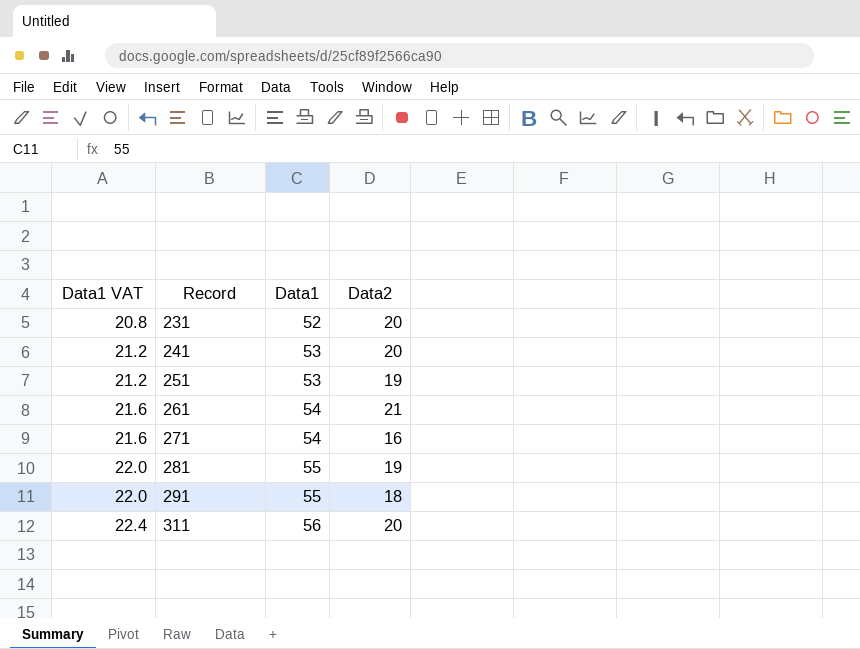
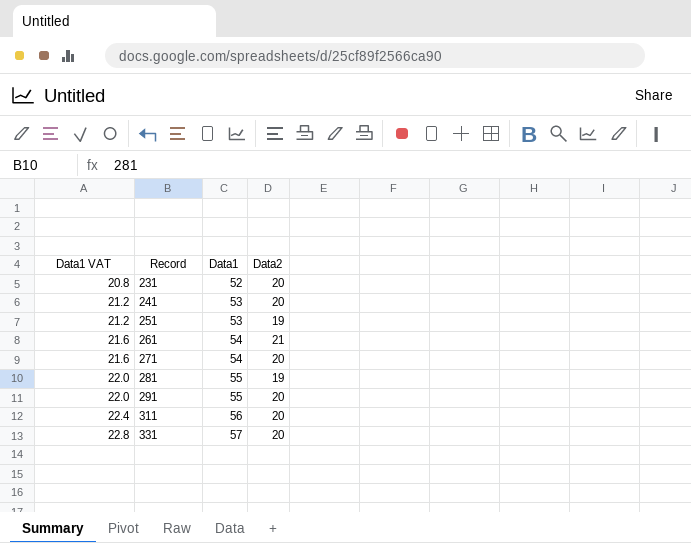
271 | Data2: 16 -> 20
291 | Data2: 18 -> 20
row 331: none -> 22.8 | 57 | 20

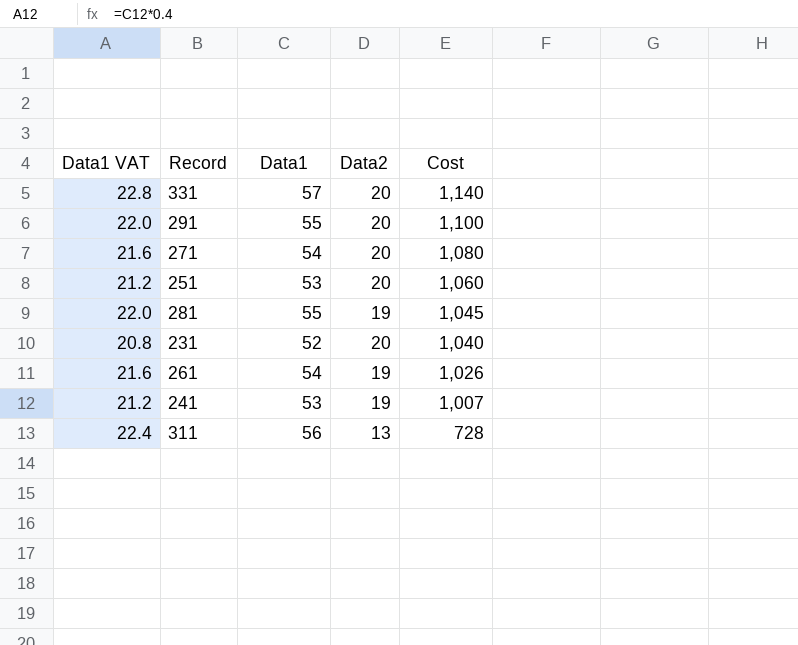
row order: Data1 VAT ascending -> Cost descending
column Cost | formula: none -> [Data1] * [Data2]
251 | Data2: 19 -> 20
261 | Data2: 21 -> 19
241 | Data2: 20 -> 19
311 | Data2: 20 -> 13

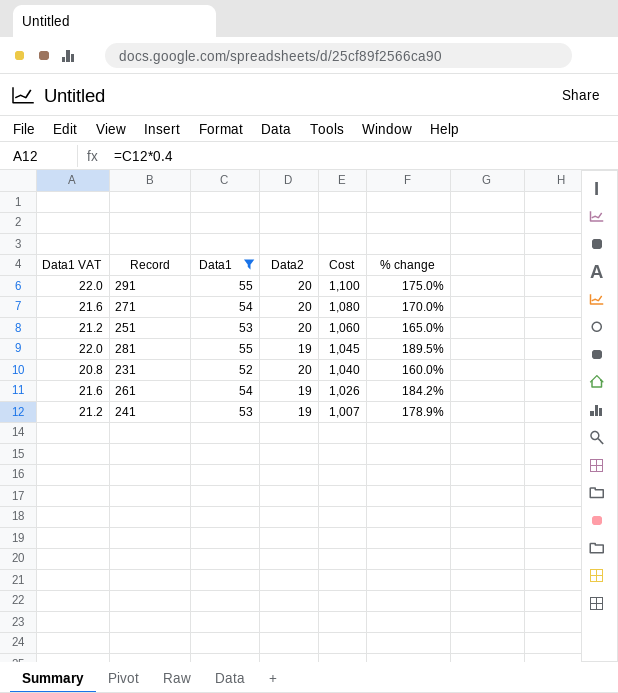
filter: none -> Data1 <= 55
column % change | formula: none -> ([Data1] - [Data2]) / [Data2]

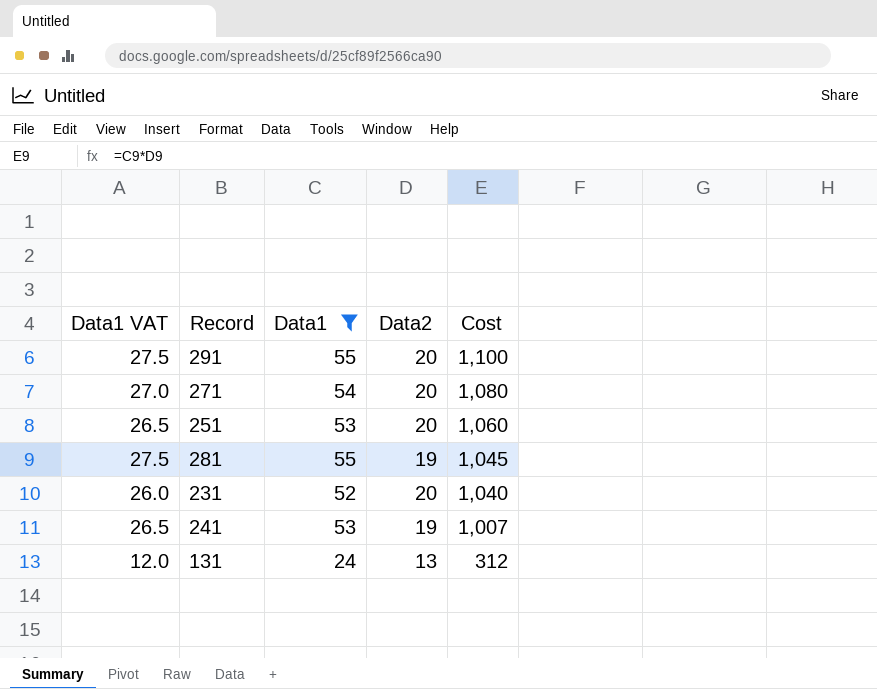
column % change | formula: ([Data1] - [Data2]) / [Data2] -> none
column Data1 VAT | formula: [Data1] * 0.4 -> [Data1] * 0.5
row 261: 21.6 | 54 | 19 | 1,026 | 184.2% -> none
row 131: none -> 12.0 | 24 | 13 | 312

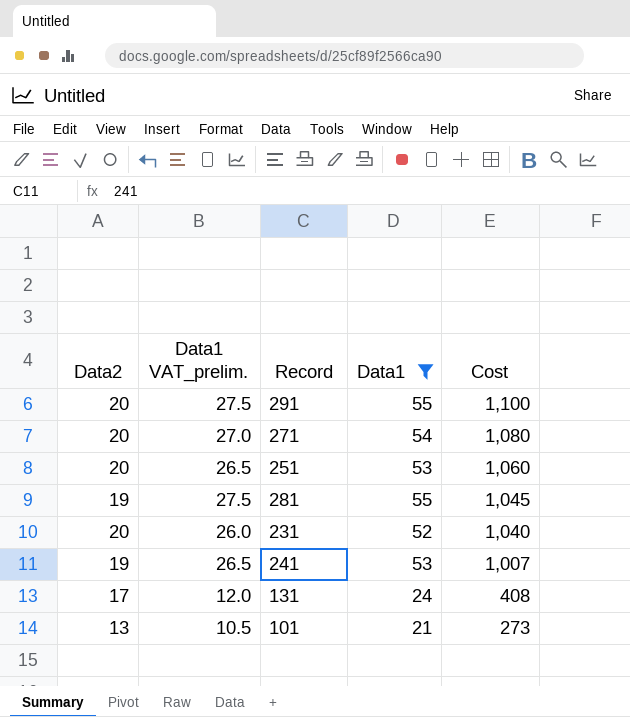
column Data2 | position: 4 -> 1
column name: Data1 VAT -> Data1 VAT_prelim.
131 | Data2: 13 -> 17
131 | Cost: 312 -> 408
row 101: none -> 13 | 10.5 | 21 | 273

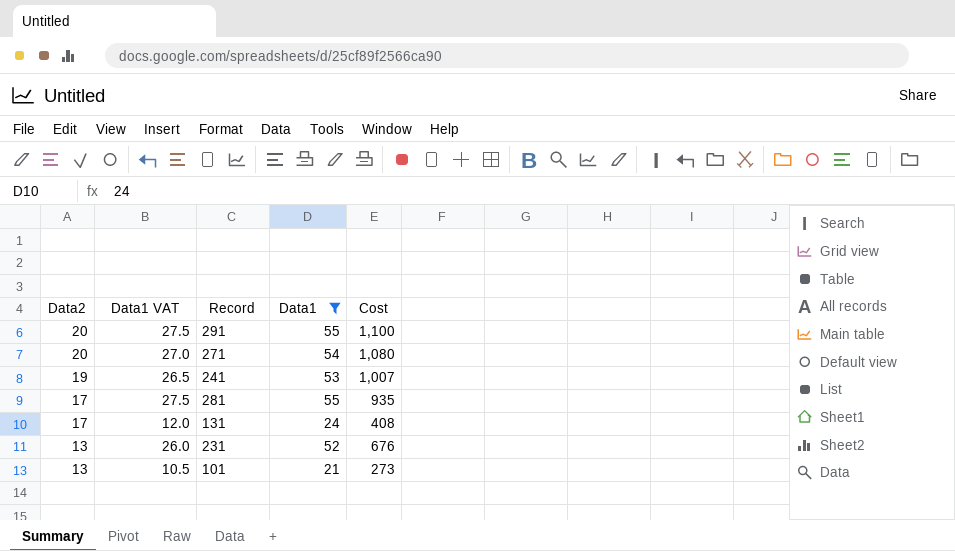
row order: Cost descending -> Data2 descending
column name: Data1 VAT_prelim. -> Data1 VAT
row 251: 20 | 26.5 | 53 | 1,060 -> none
281 | Data2: 19 -> 17
281 | Cost: 1,045 -> 935
231 | Data2: 20 -> 13
231 | Cost: 1,040 -> 676

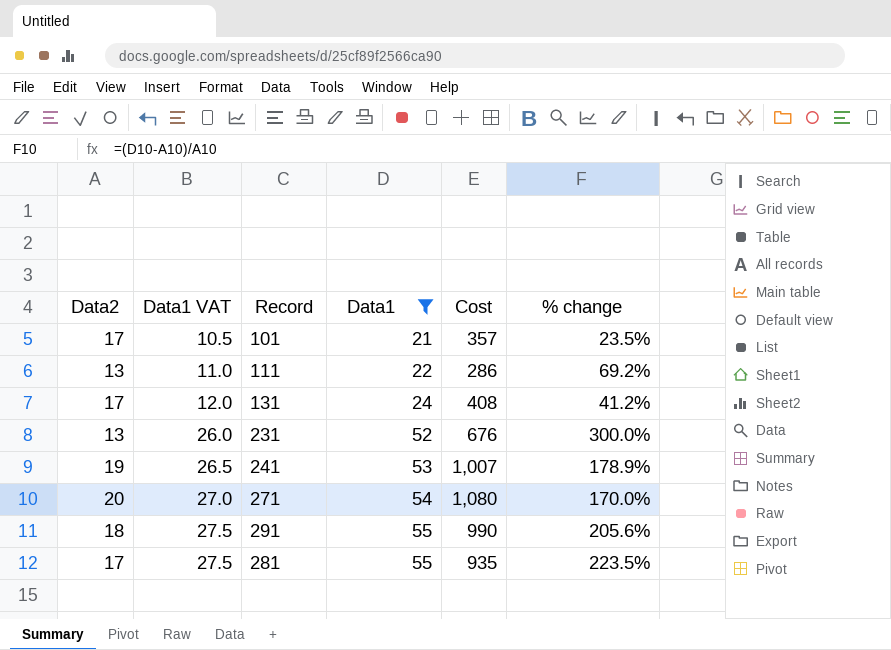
row order: Data2 descending -> Data1 VAT ascending
column % change | formula: none -> ([Data1] - [Data2]) / [Data2]
101 | Data2: 13 -> 17
101 | Cost: 273 -> 357
row 111: none -> 13 | 11.0 | 22 | 286 | 69.2%
291 | Data2: 20 -> 18
291 | Cost: 1,100 -> 990

